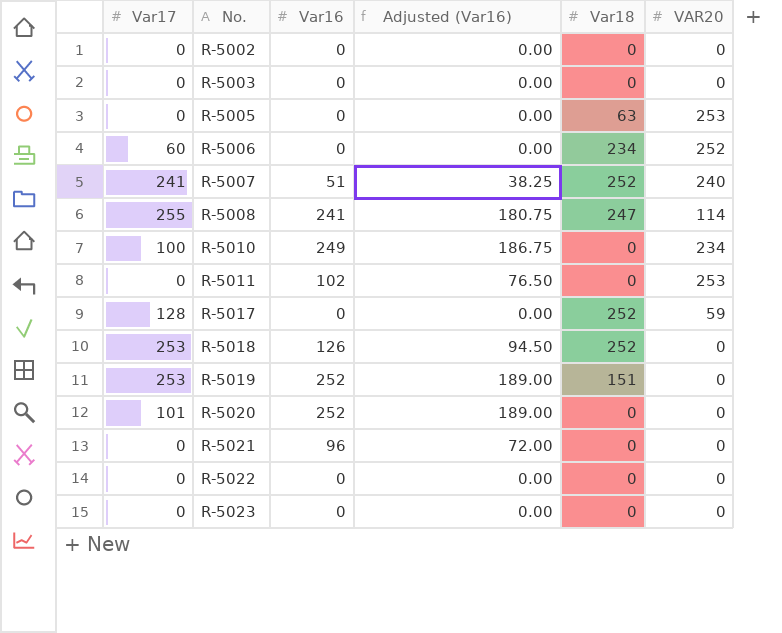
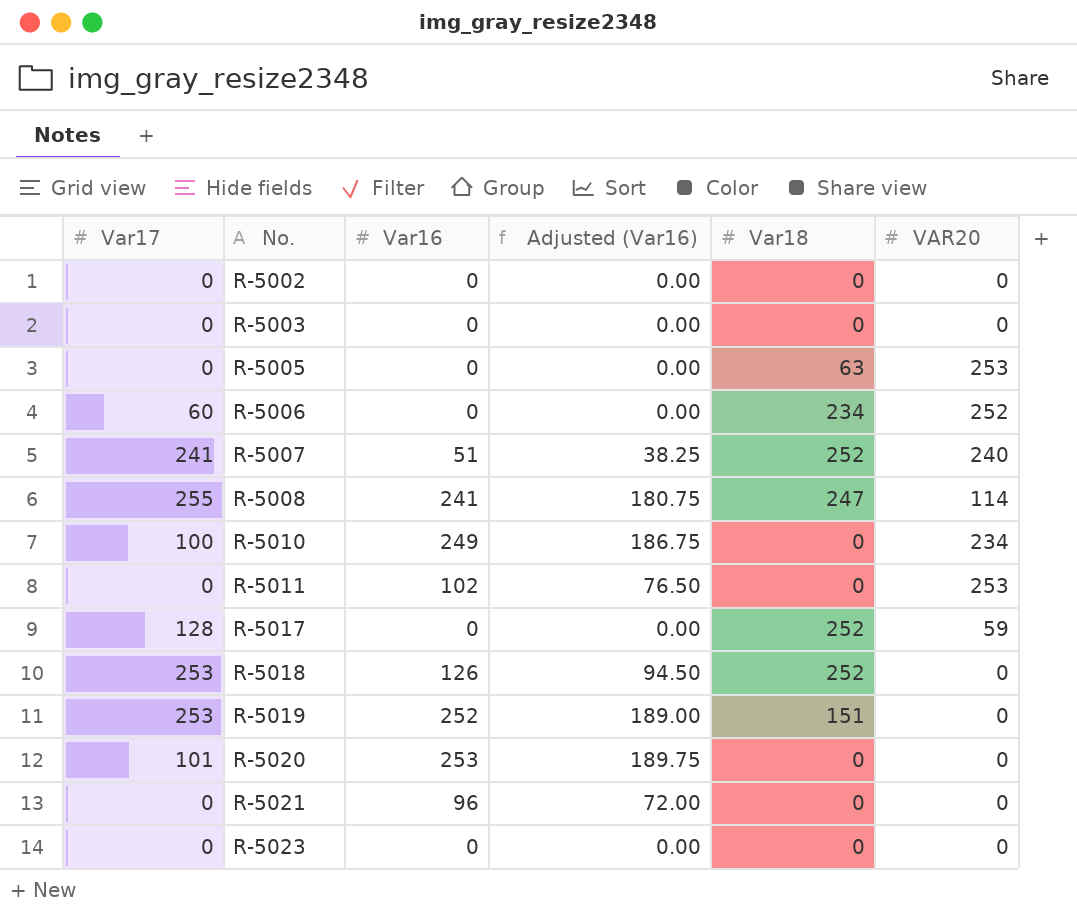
row R-5022: 0 | 0 | 0.00 | 0 | 0 -> none
R-5020 | Var16: 252 -> 253
R-5020 | Adjusted (Var16): 189.00 -> 189.75

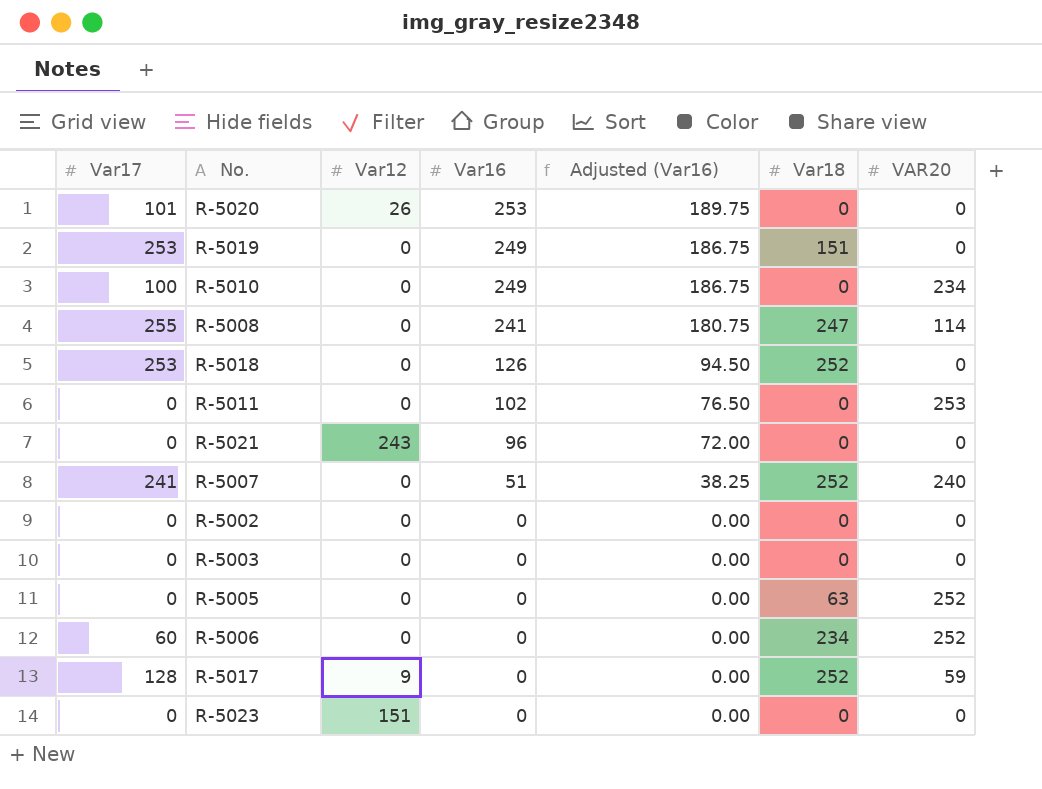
row order: No. ascending -> Var16 descending
column Var12 | position: none -> 3
R-5019 | Var16: 252 -> 249
R-5019 | Adjusted (Var16): 189.00 -> 186.75
R-5005 | VAR20: 253 -> 252

